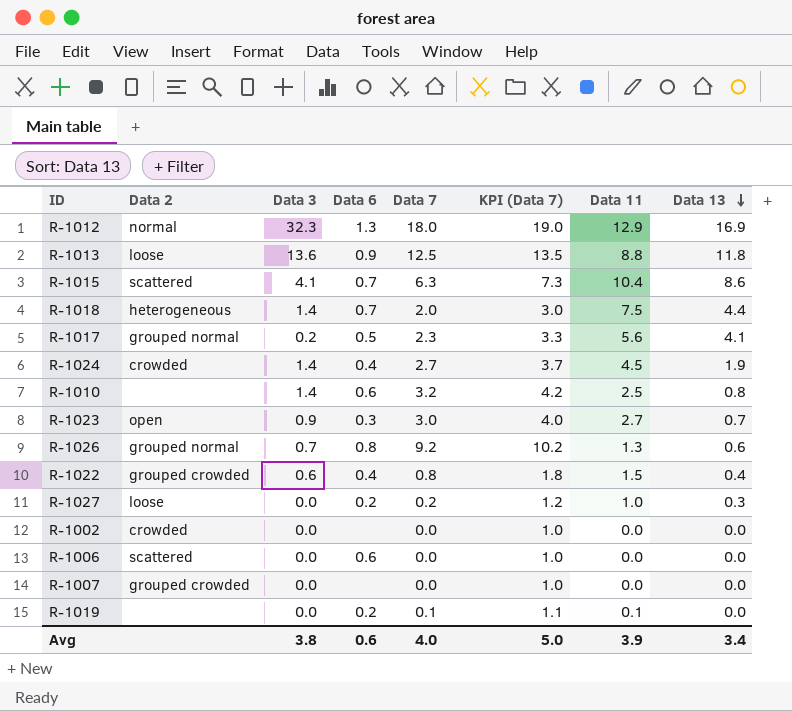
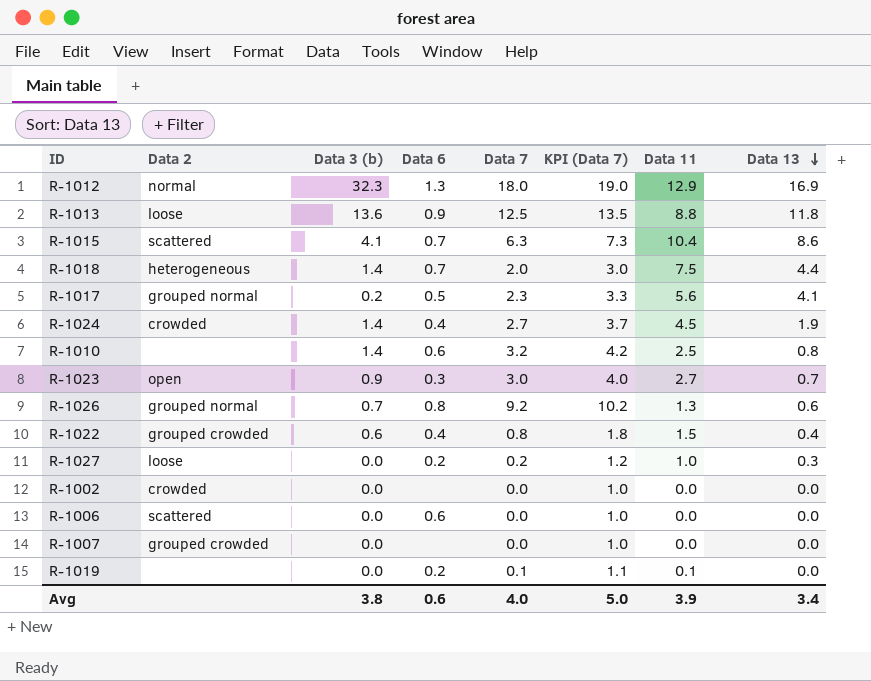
column name: Data 3 -> Data 3 (b)

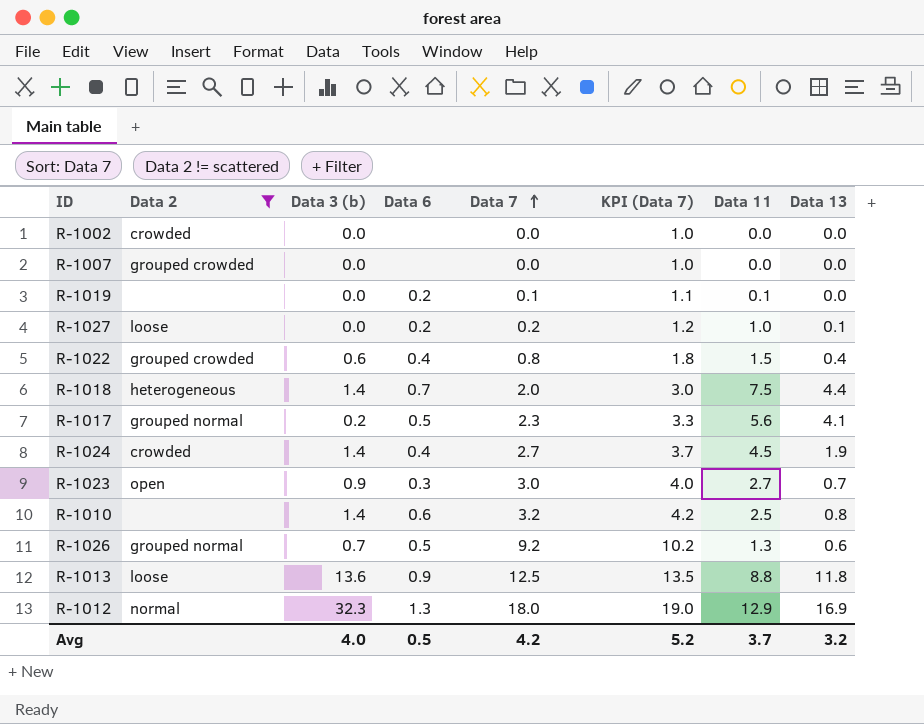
filter: none -> Data 2 != scattered
row order: Data 13 descending -> Data 7 ascending
R-1027 | Data 13: 0.3 -> 0.1
R-1026 | Data 6: 0.8 -> 0.5
Avg | Data 3 (b): 3.8 -> 4.0
Avg | Data 6: 0.6 -> 0.5
Avg | Data 7: 4.0 -> 4.2
Avg | KPI (Data 7): 5.0 -> 5.2
Avg | Data 11: 3.9 -> 3.7
Avg | Data 13: 3.4 -> 3.2

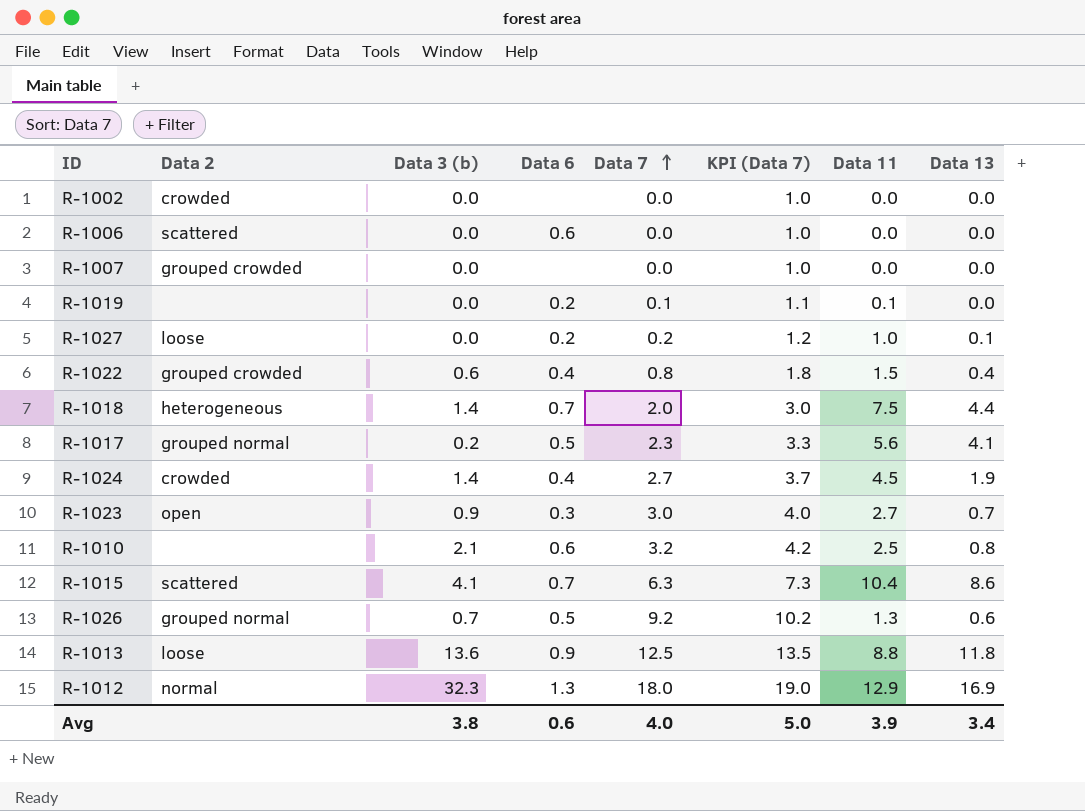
filter: Data 2 != scattered -> none
R-1010 | Data 3 (b): 1.4 -> 2.1
Avg | Data 3 (b): 4.0 -> 3.8
Avg | Data 6: 0.5 -> 0.6
Avg | Data 7: 4.2 -> 4.0
Avg | KPI (Data 7): 5.2 -> 5.0
Avg | Data 11: 3.7 -> 3.9
Avg | Data 13: 3.2 -> 3.4

